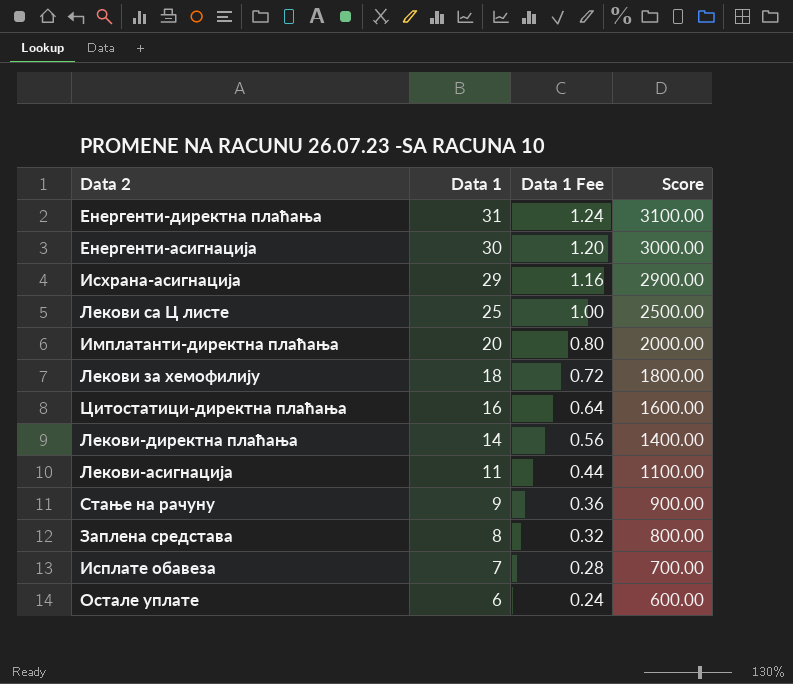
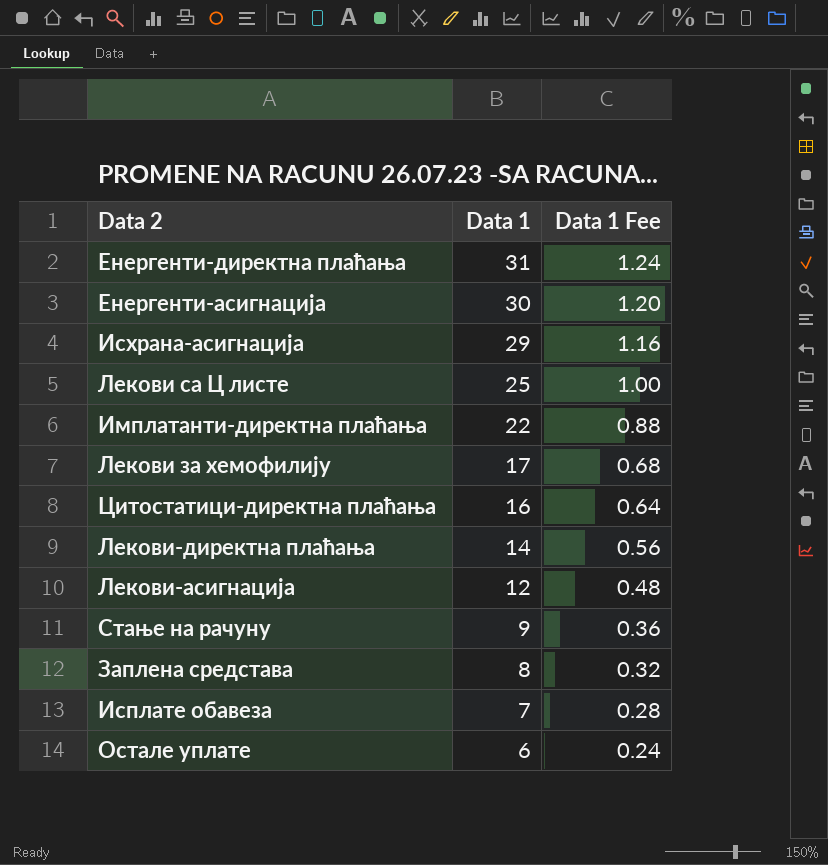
column Score | formula: [Data 1] * 100 -> none
Имплатанти-директна плаћања | Data 1: 20 -> 22
Имплатанти-директна плаћања | Data 1 Fee: 0.80 -> 0.88
Лекови за хемофилију | Data 1: 18 -> 17
Лекови за хемофилију | Data 1 Fee: 0.72 -> 0.68
Лекови-асигнација | Data 1: 11 -> 12
Лекови-асигнација | Data 1 Fee: 0.44 -> 0.48

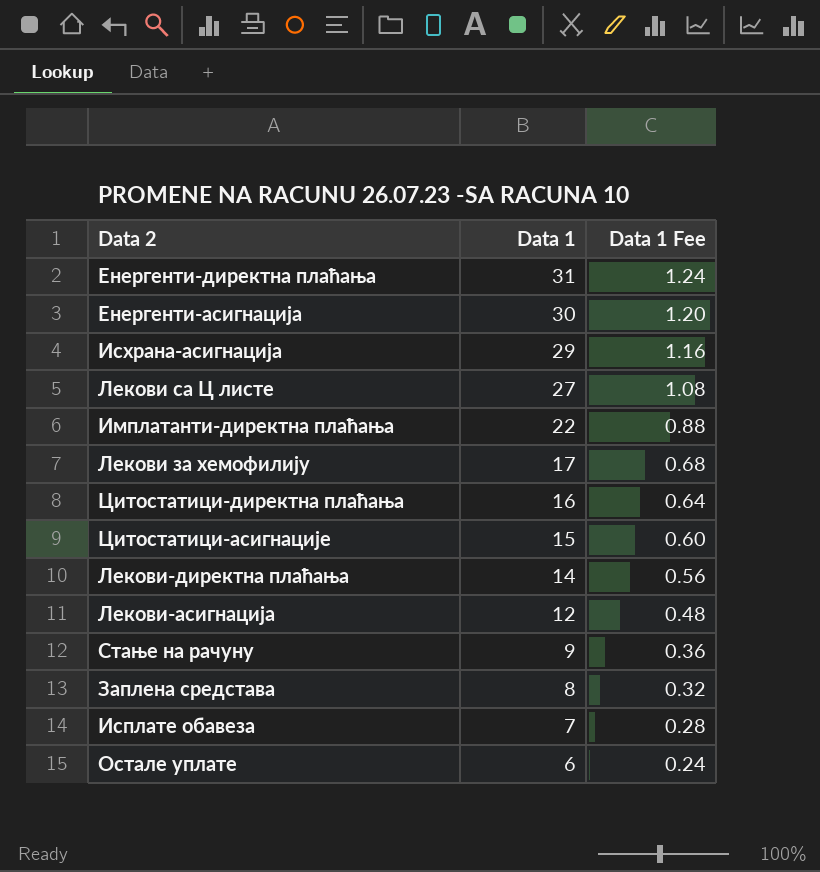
Лекови са Ц листе | Data 1: 25 -> 27
Лекови са Ц листе | Data 1 Fee: 1.00 -> 1.08
row Цитостатици-асигнације: none -> 15 | 0.60

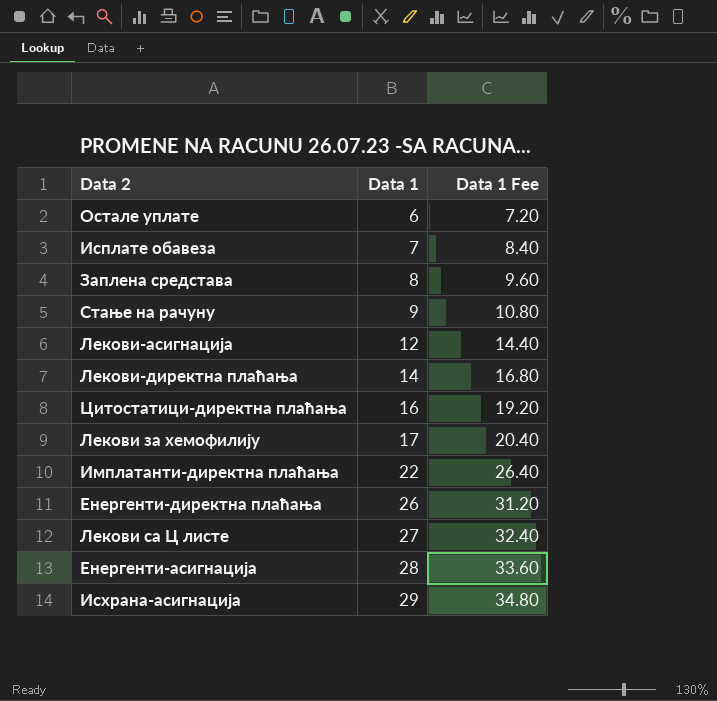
row order: Data 1 descending -> Data 1 ascending
column Data 1 Fee | formula: [Data 1] * 0.04 -> [Data 1] * 1.2
row Цитостатици-асигнације: 15 | 0.60 -> none
Енергенти-директна плаћања | Data 1: 31 -> 26
Енергенти-асигнација | Data 1: 30 -> 28

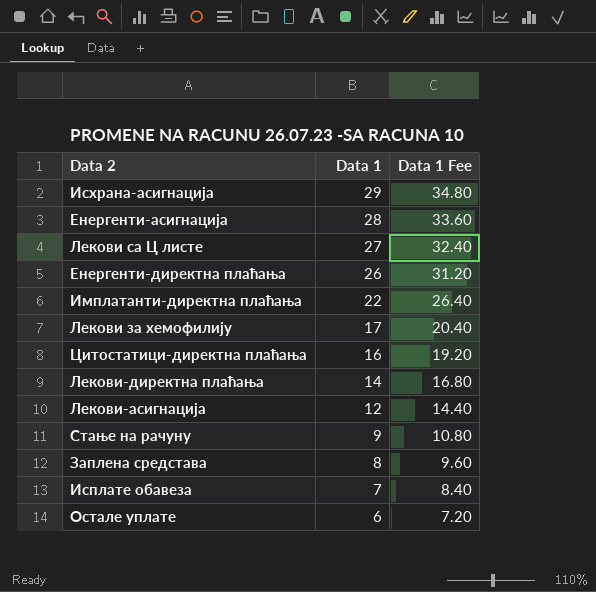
row order: Data 1 ascending -> Data 1 descending

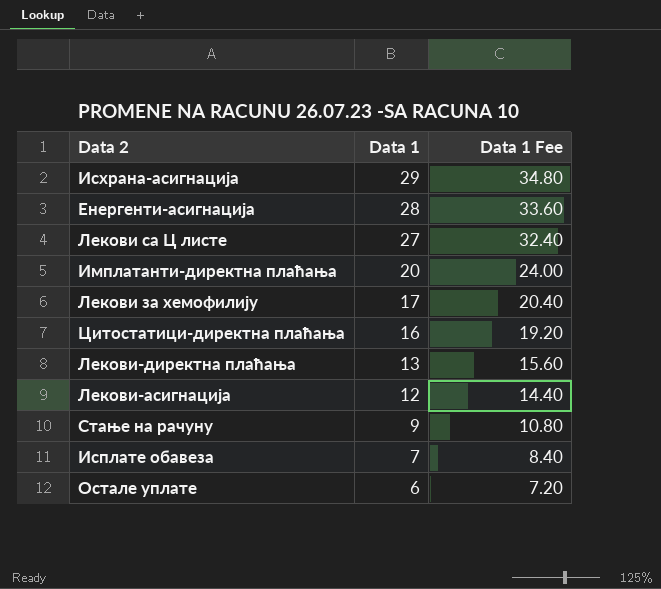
row Енергенти-директна плаћања: 26 | 31.20 -> none
row Заплена средстава: 8 | 9.60 -> none
Имплатанти-директна плаћања | Data 1: 22 -> 20
Имплатанти-директна плаћања | Data 1 Fee: 26.40 -> 24.00
Лекови-директна плаћања | Data 1: 14 -> 13
Лекови-директна плаћања | Data 1 Fee: 16.80 -> 15.60

